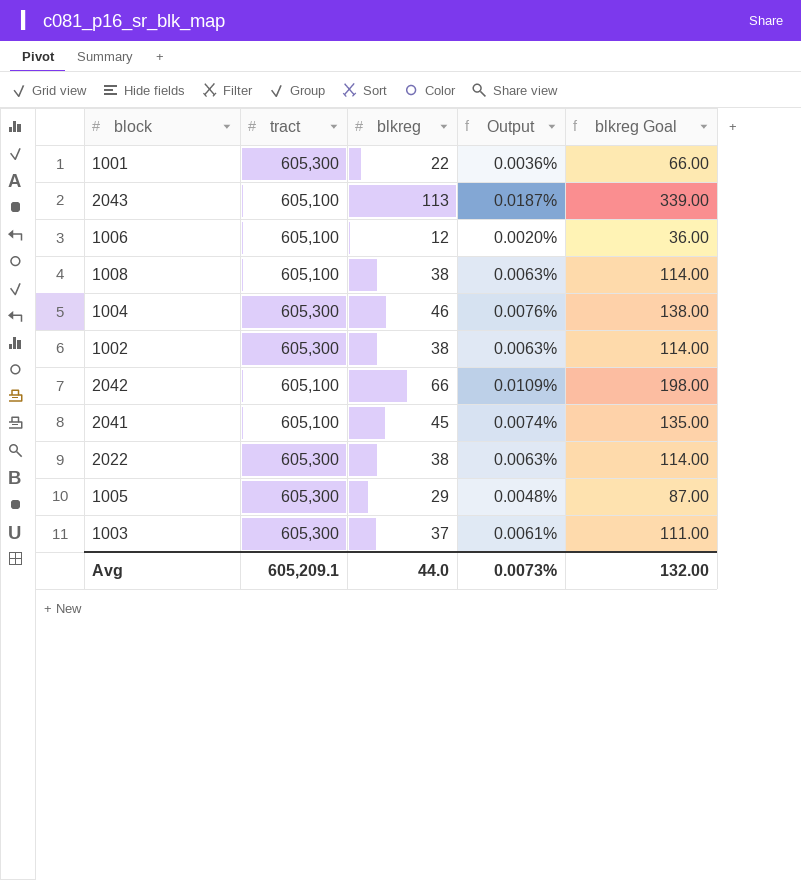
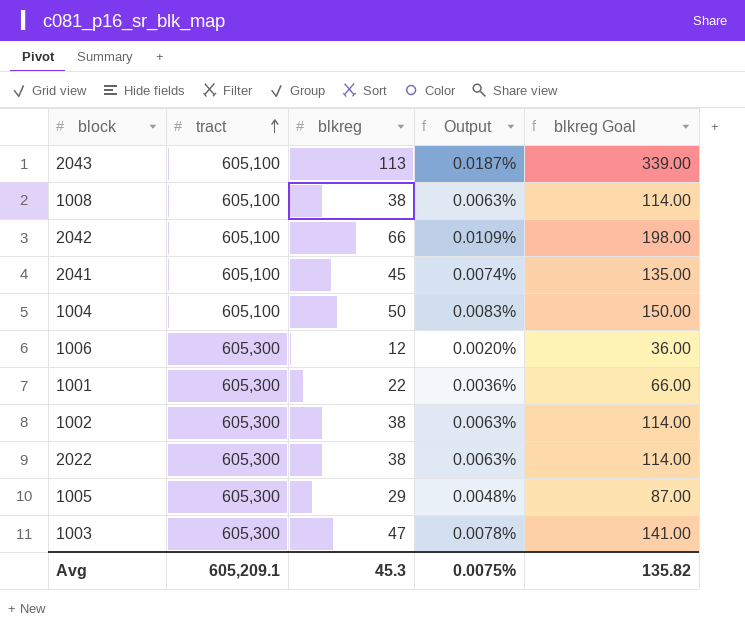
row order: none -> tract ascending
1004 | tract: 605,300 -> 605,100
1004 | blkreg: 46 -> 50
1004 | Output: 0.0076% -> 0.0083%
1004 | blkreg Goal: 138.00 -> 150.00
1006 | tract: 605,100 -> 605,300
1003 | blkreg: 37 -> 47
1003 | Output: 0.0061% -> 0.0078%
1003 | blkreg Goal: 111.00 -> 141.00
Avg | blkreg: 44.0 -> 45.3
Avg | Output: 0.0073% -> 0.0075%
Avg | blkreg Goal: 132.00 -> 135.82

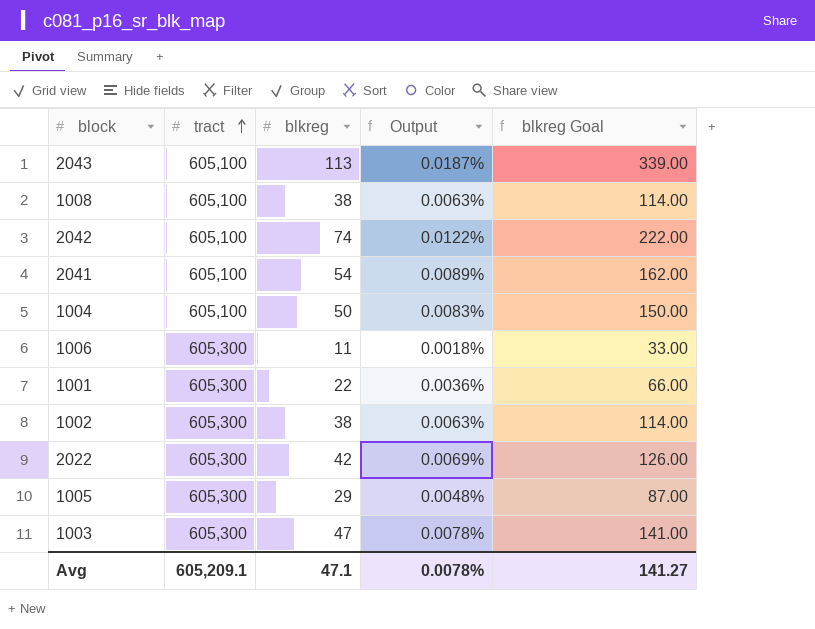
2042 | blkreg: 66 -> 74
2042 | Output: 0.0109% -> 0.0122%
2042 | blkreg Goal: 198.00 -> 222.00
2041 | blkreg: 45 -> 54
2041 | Output: 0.0074% -> 0.0089%
2041 | blkreg Goal: 135.00 -> 162.00
1006 | blkreg: 12 -> 11
1006 | Output: 0.0020% -> 0.0018%
1006 | blkreg Goal: 36.00 -> 33.00
2022 | blkreg: 38 -> 42
2022 | Output: 0.0063% -> 0.0069%
2022 | blkreg Goal: 114.00 -> 126.00
Avg | blkreg: 45.3 -> 47.1
Avg | Output: 0.0075% -> 0.0078%
Avg | blkreg Goal: 135.82 -> 141.27

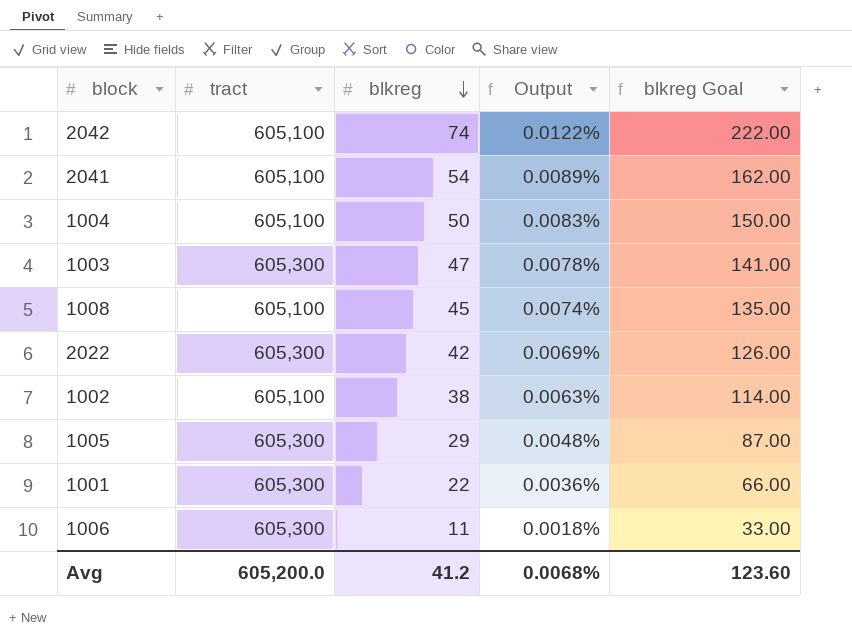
row order: tract ascending -> blkreg descending
row 2043: 605,100 | 113 | 0.0187% | 339.00 -> none
1008 | blkreg: 38 -> 45
1008 | Output: 0.0063% -> 0.0074%
1008 | blkreg Goal: 114.00 -> 135.00
1002 | tract: 605,300 -> 605,100
Avg | tract: 605,209.1 -> 605,200.0
Avg | blkreg: 47.1 -> 41.2
Avg | Output: 0.0078% -> 0.0068%
Avg | blkreg Goal: 141.27 -> 123.60

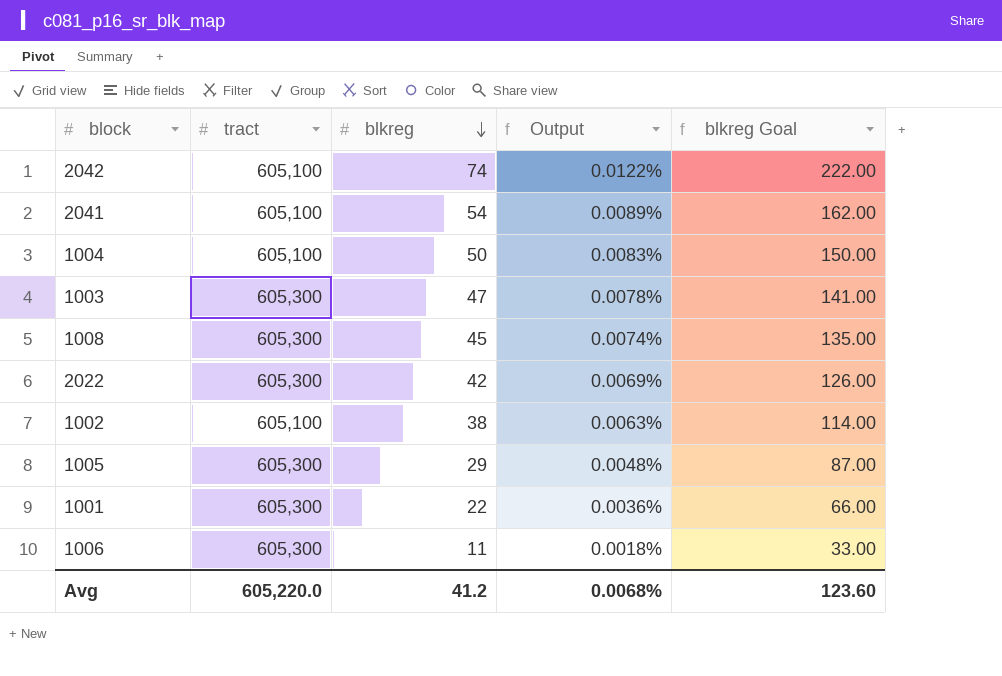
1008 | tract: 605,100 -> 605,300
Avg | tract: 605,200.0 -> 605,220.0

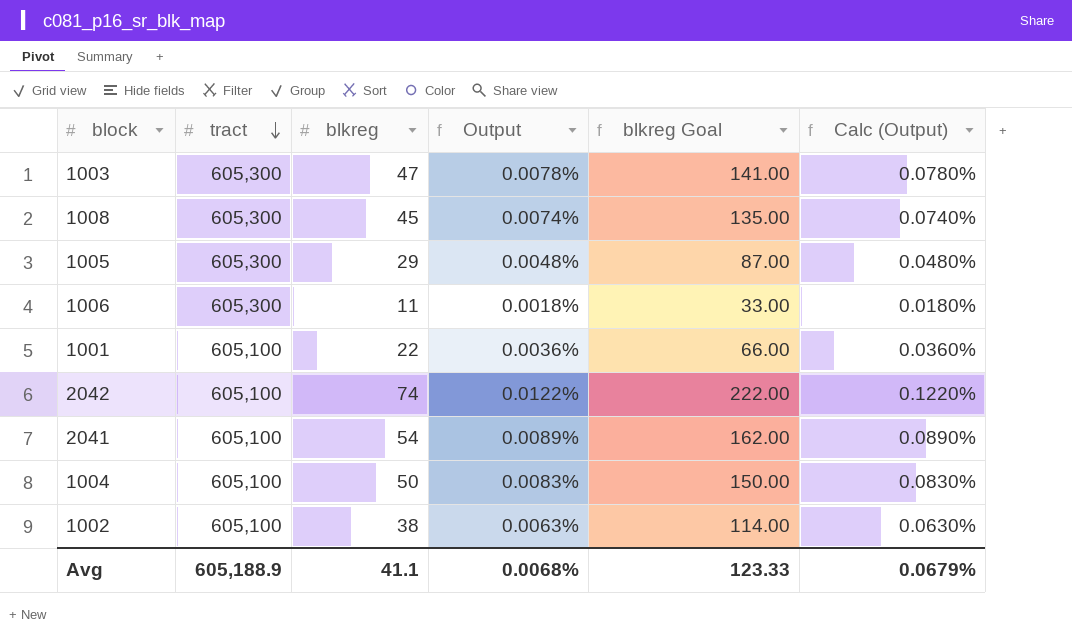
row order: blkreg descending -> tract descending
column Calc (Output) | formula: none -> [Output] * 10
row 2022: 605,300 | 42 | 0.0069% | 126.00 -> none
1001 | tract: 605,300 -> 605,100
Avg | tract: 605,220.0 -> 605,188.9
Avg | blkreg: 41.2 -> 41.1
Avg | blkreg Goal: 123.60 -> 123.33

